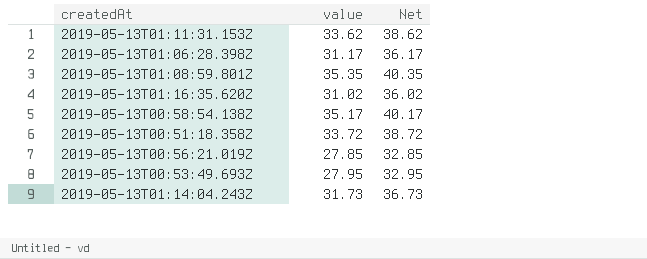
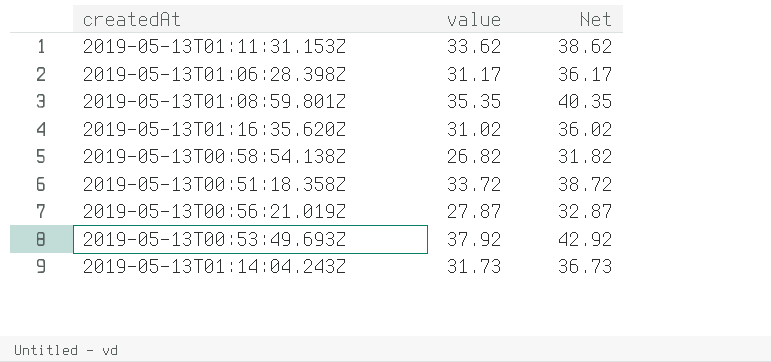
2019-05-13T00:58:54.138Z | value: 35.17 -> 26.82
2019-05-13T00:58:54.138Z | Net: 40.17 -> 31.82
2019-05-13T00:56:21.019Z | value: 27.85 -> 27.87
2019-05-13T00:56:21.019Z | Net: 32.85 -> 32.87
2019-05-13T00:53:49.693Z | value: 27.95 -> 37.92
2019-05-13T00:53:49.693Z | Net: 32.95 -> 42.92

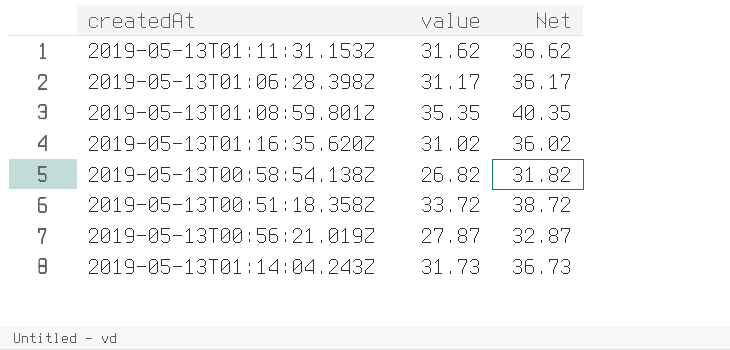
row 2019-05-13T00:53:49.693Z: 37.92 | 42.92 -> none
2019-05-13T01:11:31.153Z | value: 33.62 -> 31.62
2019-05-13T01:11:31.153Z | Net: 38.62 -> 36.62

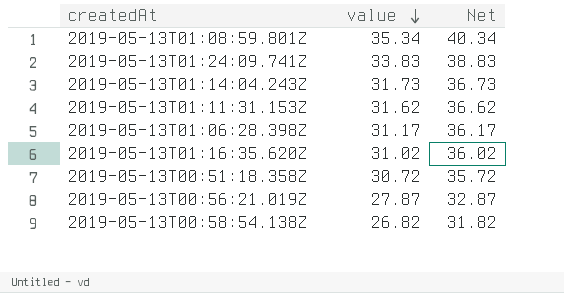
row order: none -> value descending
2019-05-13T01:08:59.801Z | value: 35.35 -> 35.34
2019-05-13T01:08:59.801Z | Net: 40.35 -> 40.34
row 2019-05-13T01:24:09.741Z: none -> 33.83 | 38.83
2019-05-13T00:51:18.358Z | value: 33.72 -> 30.72
2019-05-13T00:51:18.358Z | Net: 38.72 -> 35.72

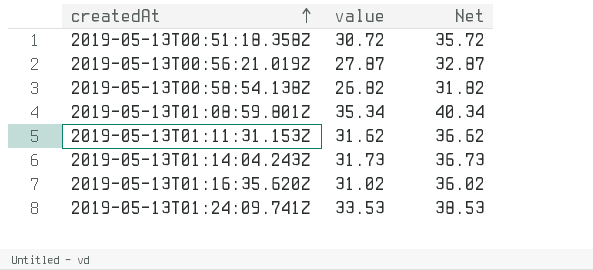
row order: value descending -> createdAt ascending
row 2019-05-13T01:06:28.398Z: 31.17 | 36.17 -> none
2019-05-13T01:24:09.741Z | value: 33.83 -> 33.53
2019-05-13T01:24:09.741Z | Net: 38.83 -> 38.53

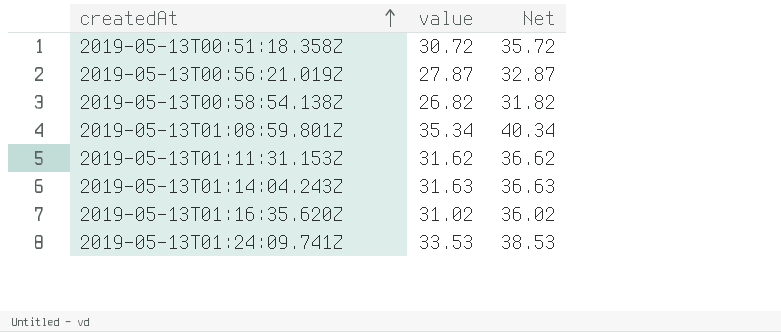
2019-05-13T01:14:04.243Z | value: 31.73 -> 31.63
2019-05-13T01:14:04.243Z | Net: 36.73 -> 36.63

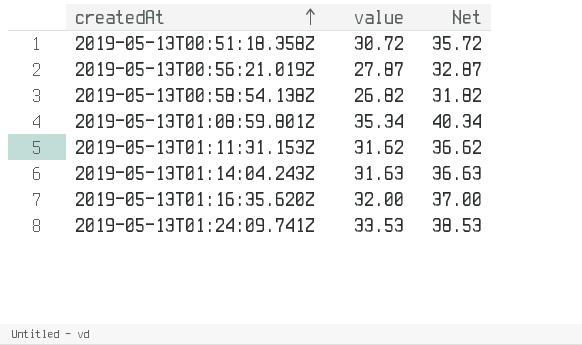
2019-05-13T01:16:35.620Z | value: 31.02 -> 32.00
2019-05-13T01:16:35.620Z | Net: 36.02 -> 37.00

